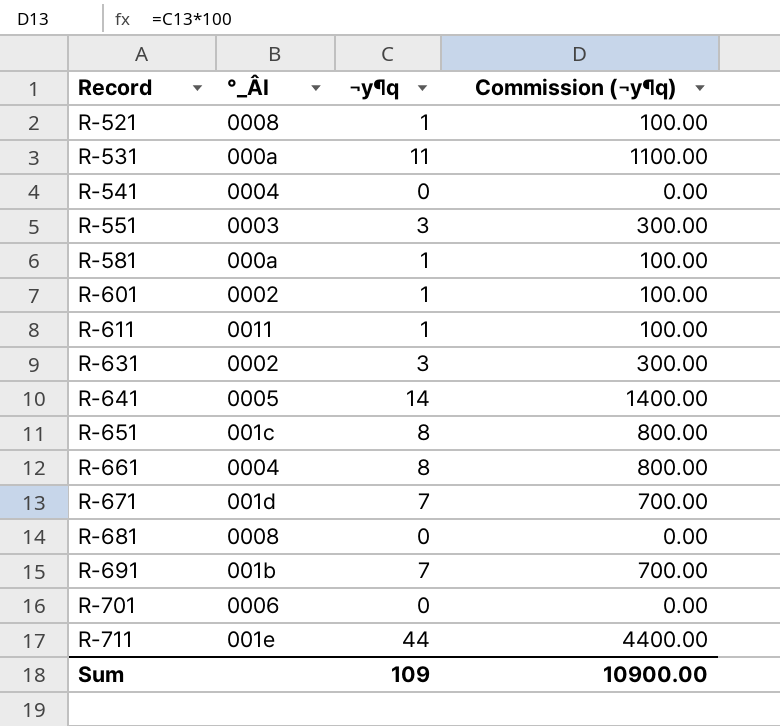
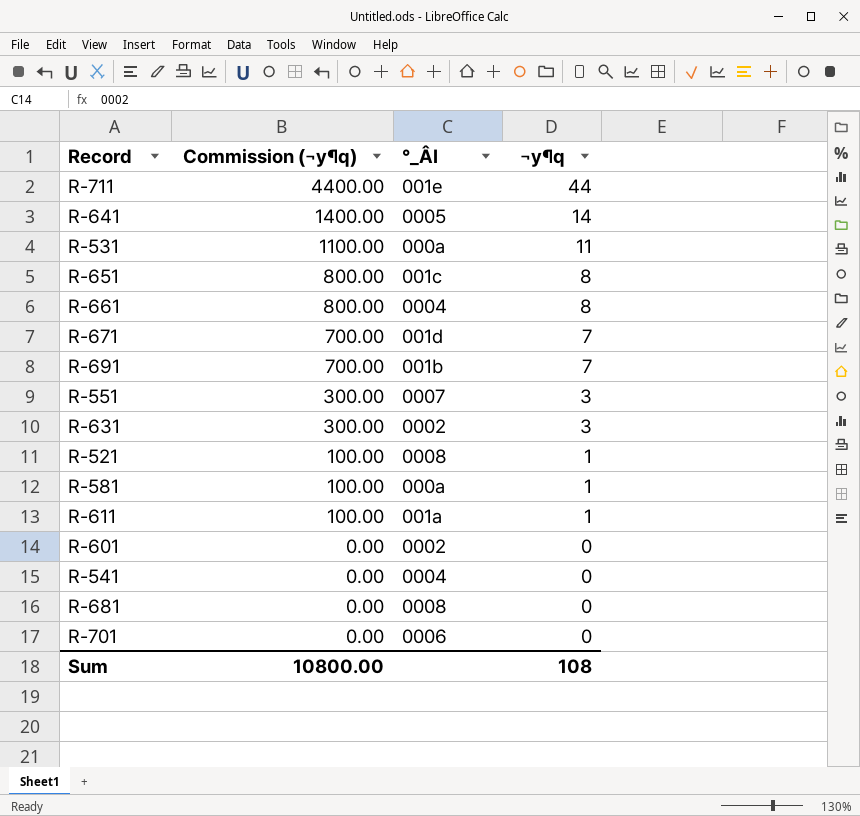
row order: Record ascending -> Commission (¬y¶q) descending
column Commission (¬y¶q) | position: 4 -> 2
R-551 | °_ÂI: 0003 -> 0007
R-611 | °_ÂI: 0011 -> 001a
R-601 | Commission (¬y¶q): 100.00 -> 0.00
R-601 | ¬y¶q: 1 -> 0
Sum | Commission (¬y¶q): 10900.00 -> 10800.00
Sum | ¬y¶q: 109 -> 108

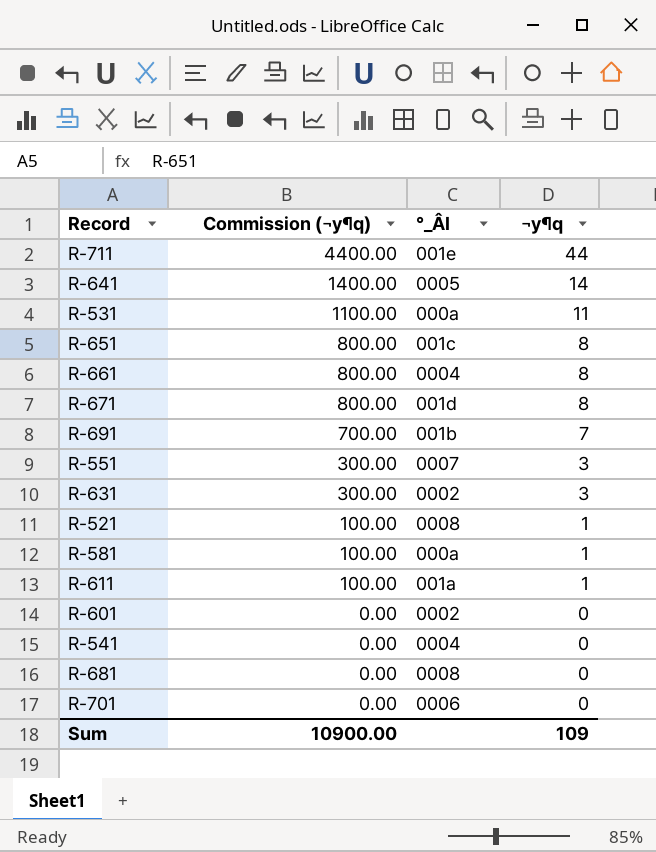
R-671 | Commission (¬y¶q): 700.00 -> 800.00
R-671 | ¬y¶q: 7 -> 8
Sum | Commission (¬y¶q): 10800.00 -> 10900.00
Sum | ¬y¶q: 108 -> 109

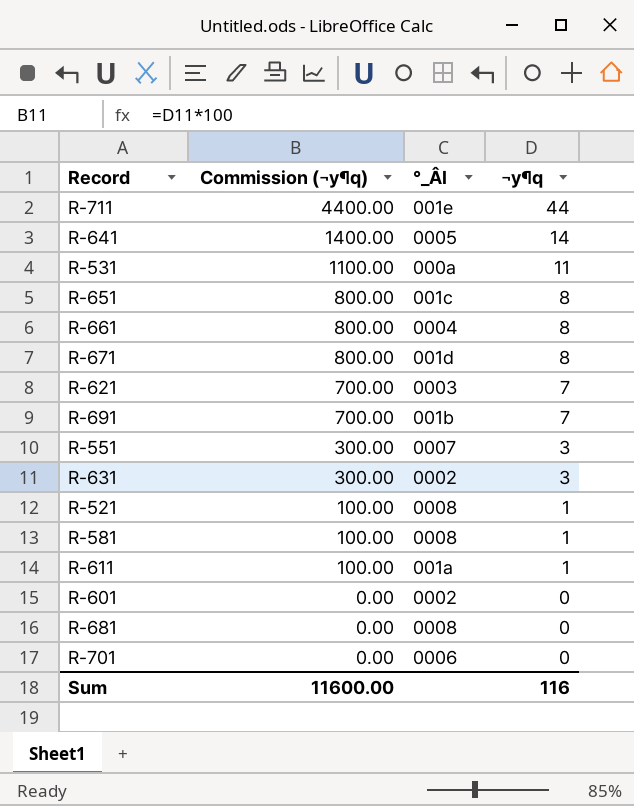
row R-541: 0.00 | 0004 | 0 -> none
row R-621: none -> 700.00 | 0003 | 7
R-581 | °_ÂI: 000a -> 0008
Sum | Commission (¬y¶q): 10900.00 -> 11600.00
Sum | ¬y¶q: 109 -> 116

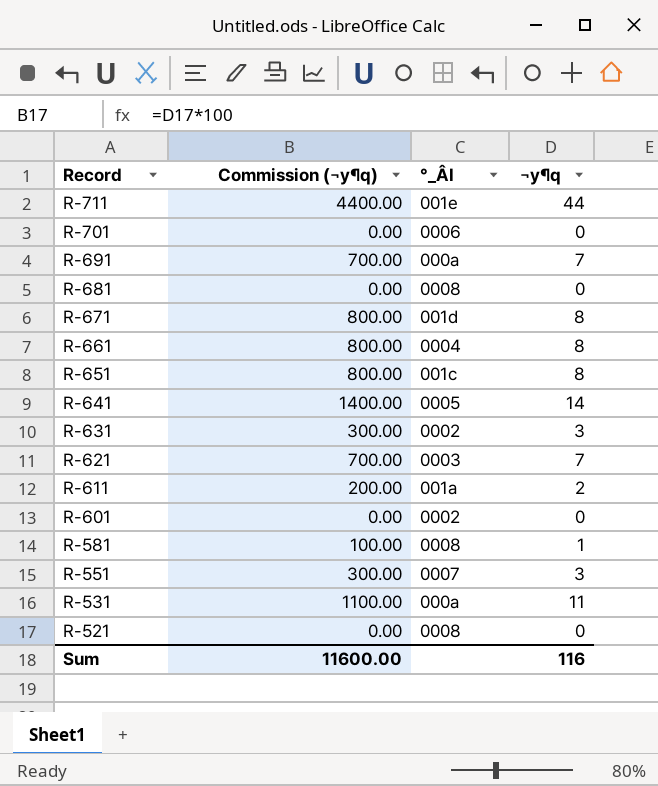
row order: Commission (¬y¶q) descending -> Record descending
R-691 | °_ÂI: 001b -> 000a
R-611 | Commission (¬y¶q): 100.00 -> 200.00
R-611 | ¬y¶q: 1 -> 2
R-521 | Commission (¬y¶q): 100.00 -> 0.00
R-521 | ¬y¶q: 1 -> 0

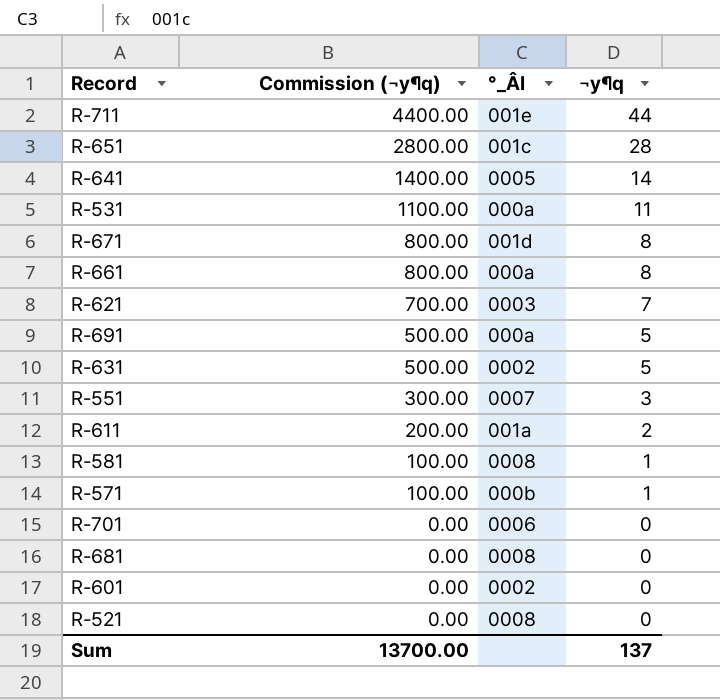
row order: Record descending -> Commission (¬y¶q) descending
R-651 | Commission (¬y¶q): 800.00 -> 2800.00
R-651 | ¬y¶q: 8 -> 28
R-661 | °_ÂI: 0004 -> 000a
R-691 | Commission (¬y¶q): 700.00 -> 500.00
R-691 | ¬y¶q: 7 -> 5
R-631 | Commission (¬y¶q): 300.00 -> 500.00
R-631 | ¬y¶q: 3 -> 5
row R-571: none -> 100.00 | 000b | 1
Sum | Commission (¬y¶q): 11600.00 -> 13700.00
Sum | ¬y¶q: 116 -> 137

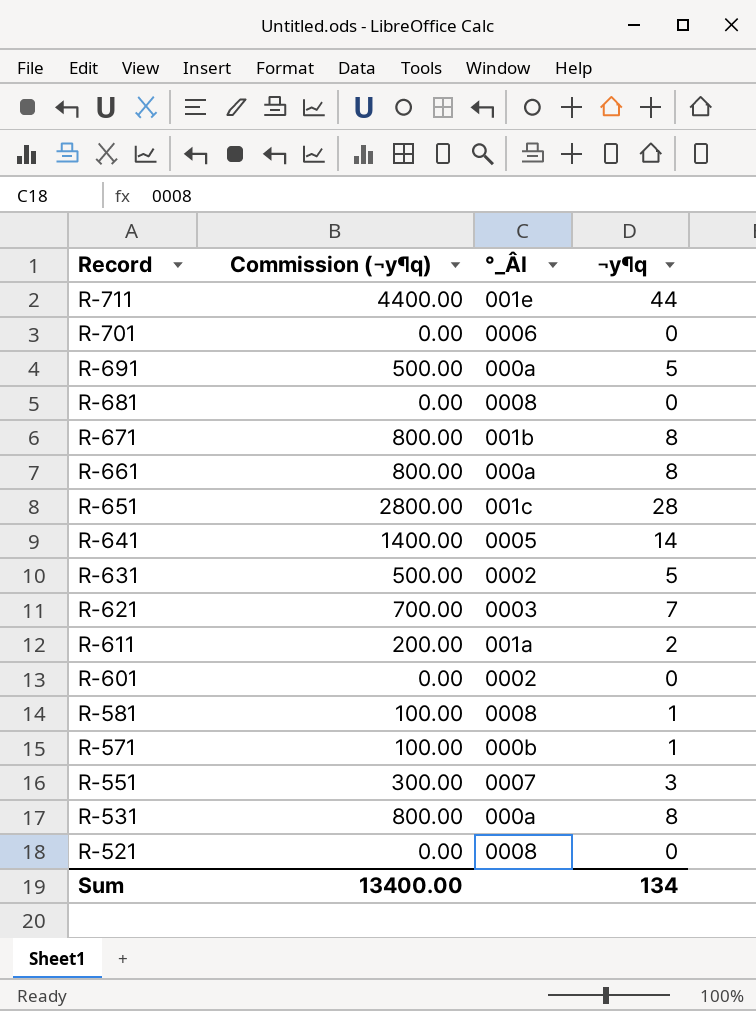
row order: Commission (¬y¶q) descending -> Record descending
R-671 | °_ÂI: 001d -> 001b
R-531 | Commission (¬y¶q): 1100.00 -> 800.00
R-531 | ¬y¶q: 11 -> 8
Sum | Commission (¬y¶q): 13700.00 -> 13400.00
Sum | ¬y¶q: 137 -> 134

